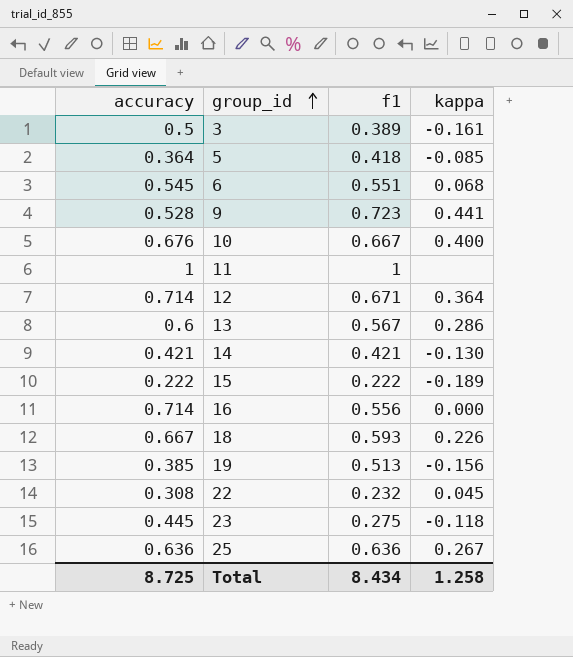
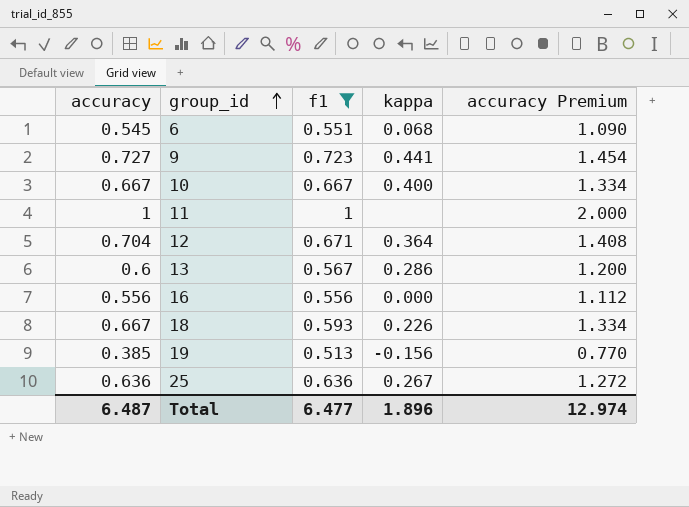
filter: none -> f1 >= 0.513
column accuracy Premium | formula: none -> [accuracy] * 2
9 | accuracy: 0.528 -> 0.727
10 | accuracy: 0.676 -> 0.667
12 | accuracy: 0.714 -> 0.704
16 | accuracy: 0.714 -> 0.556
Total | accuracy: 8.725 -> 6.487
Total | f1: 8.434 -> 6.477
Total | kappa: 1.258 -> 1.896

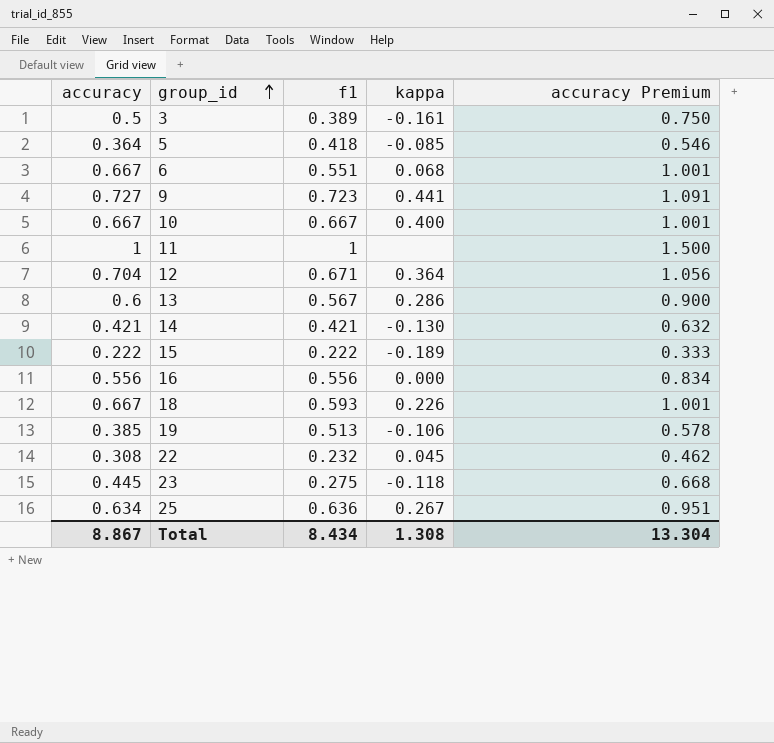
filter: f1 >= 0.513 -> none
column accuracy Premium | formula: [accuracy] * 2 -> [accuracy] * 1.5
6 | accuracy: 0.545 -> 0.667
19 | kappa: -0.156 -> -0.106
25 | accuracy: 0.636 -> 0.634
Total | accuracy: 6.487 -> 8.867
Total | f1: 6.477 -> 8.434
Total | kappa: 1.896 -> 1.308
Total | accuracy Premium: 12.974 -> 13.304

